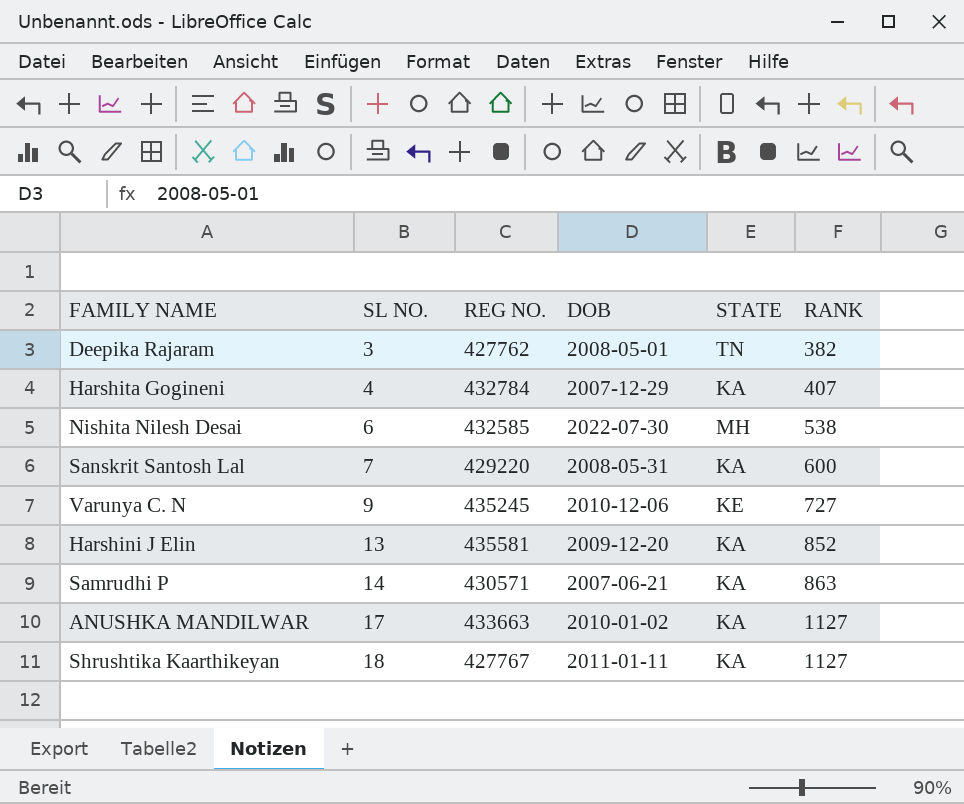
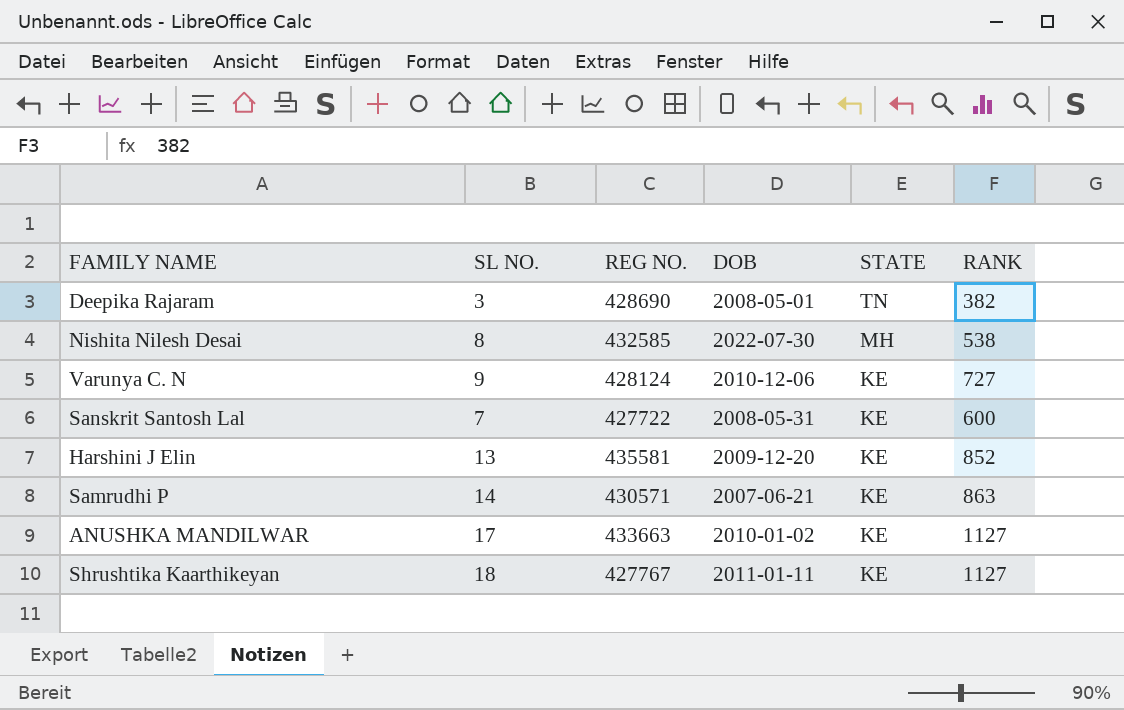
row order: SL NO. ascending -> STATE descending
row Harshita Gogineni: 4 | 432784 | 2007-12-29 | KA | 407 -> none
Deepika Rajaram | REG NO.: 427762 -> 428690
Nishita Nilesh Desai | SL NO.: 6 -> 8
Varunya C. N | REG NO.: 435245 -> 428124
Sanskrit Santosh Lal | REG NO.: 429220 -> 427722
Sanskrit Santosh Lal | STATE: KA -> KE
Harshini J Elin | STATE: KA -> KE
Samrudhi P | STATE: KA -> KE
ANUSHKA MANDILWAR | STATE: KA -> KE
Shrushtika Kaarthikeyan | STATE: KA -> KE

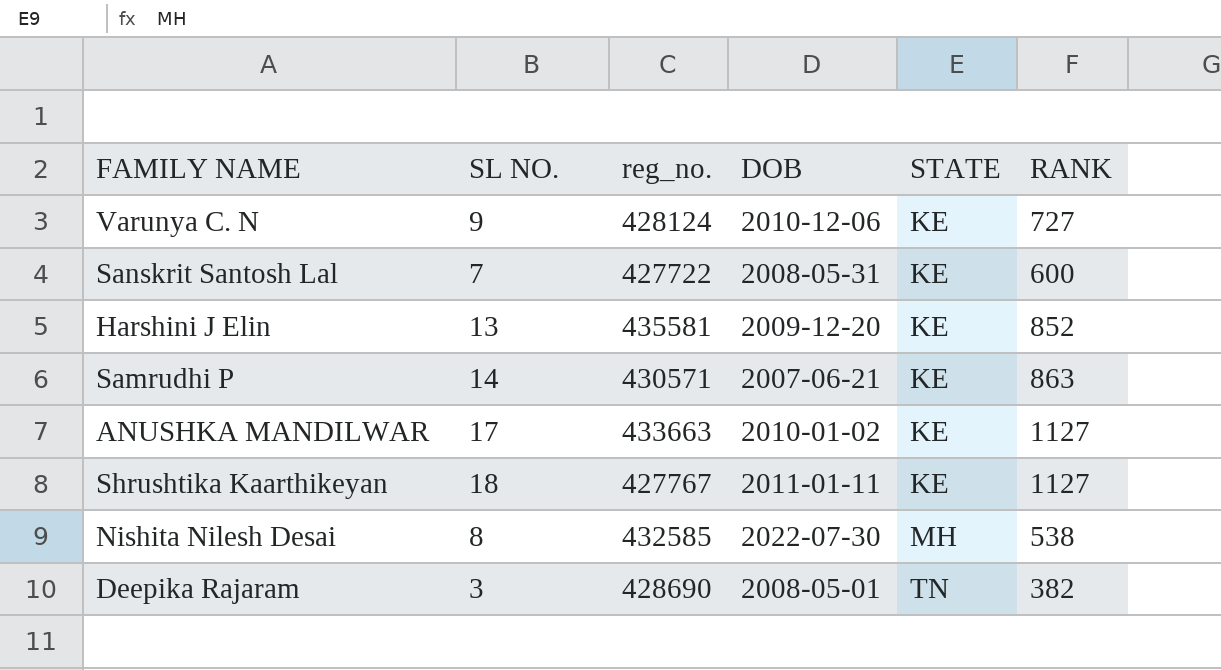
row order: STATE descending -> STATE ascending
column name: REG NO. -> reg_no.

